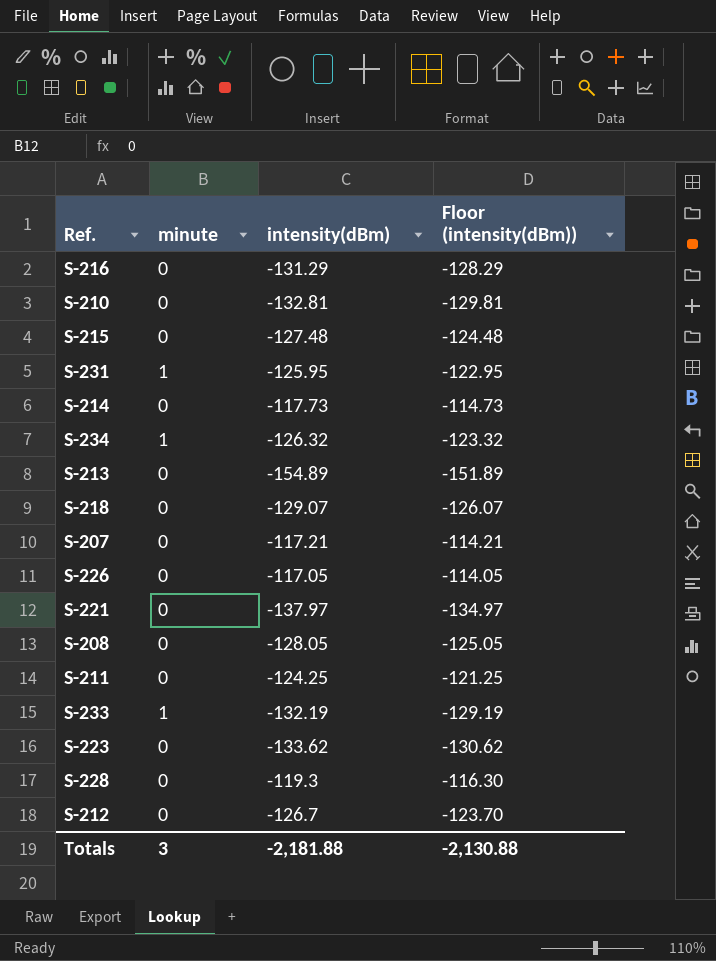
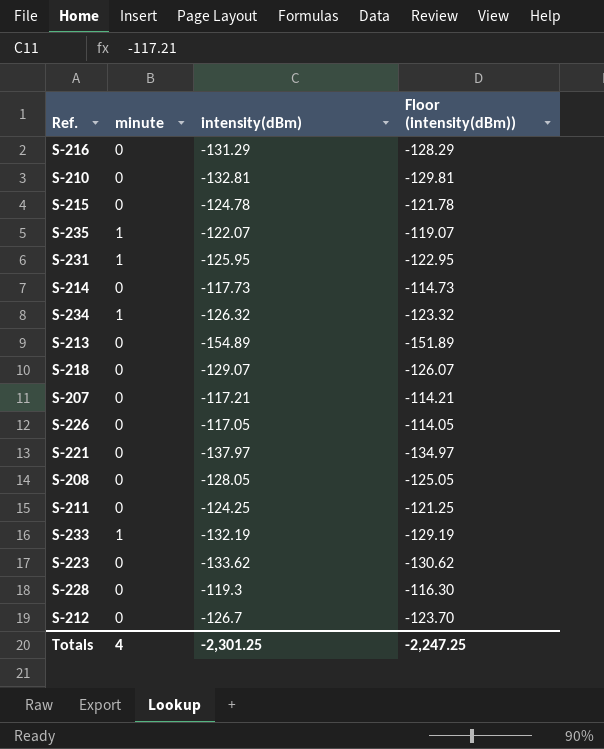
S-215 | intensity(dBm): -127.48 -> -124.78
S-215 | Floor (intensity(dBm)): -124.48 -> -121.78
row S-235: none -> 1 | -122.07 | -119.07
Totals | minute: 3 -> 4
Totals | intensity(dBm): -2,181.88 -> -2,301.25
Totals | Floor (intensity(dBm)): -2,130.88 -> -2,247.25

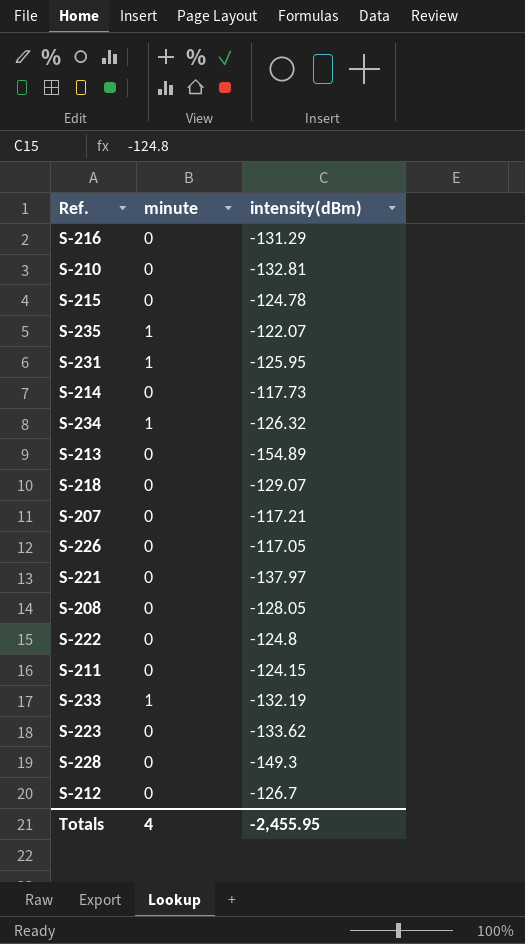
column Floor (intensity(dBm)) | formula: [intensity(dBm)] + 3 -> none
row S-222: none -> 0 | -124.8
S-211 | intensity(dBm): -124.25 -> -124.15
S-228 | intensity(dBm): -119.3 -> -149.3
Totals | intensity(dBm): -2,301.25 -> -2,455.95

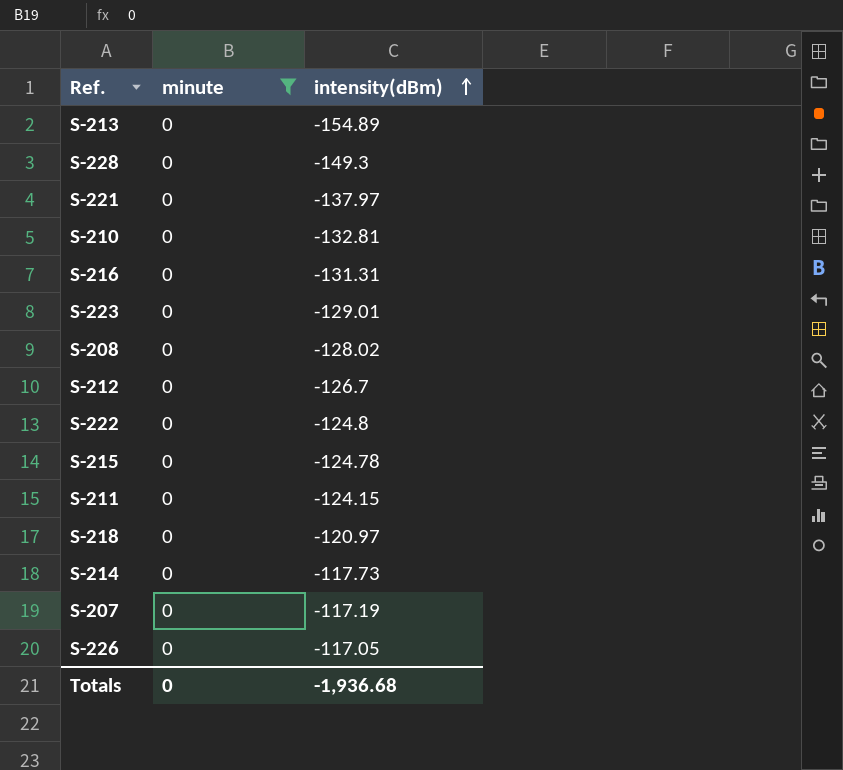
filter: none -> minute = 0
row order: none -> intensity(dBm) ascending
S-216 | intensity(dBm): -131.29 -> -131.31
S-223 | intensity(dBm): -133.62 -> -129.01
S-208 | intensity(dBm): -128.05 -> -128.02
S-218 | intensity(dBm): -129.07 -> -120.97
S-207 | intensity(dBm): -117.21 -> -117.19
Totals | minute: 4 -> 0
Totals | intensity(dBm): -2,455.95 -> -1,936.68

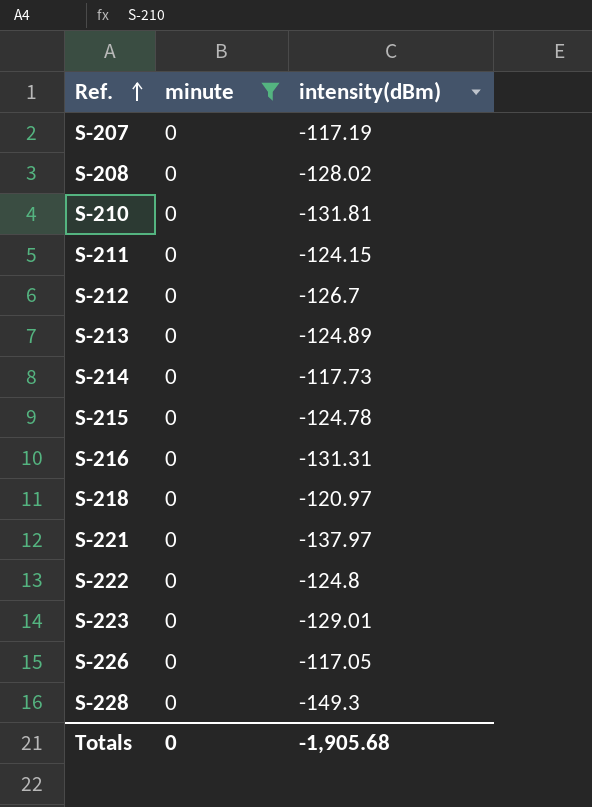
row order: intensity(dBm) ascending -> Ref. ascending
S-210 | intensity(dBm): -132.81 -> -131.81
S-213 | intensity(dBm): -154.89 -> -124.89
Totals | intensity(dBm): -1,936.68 -> -1,905.68

